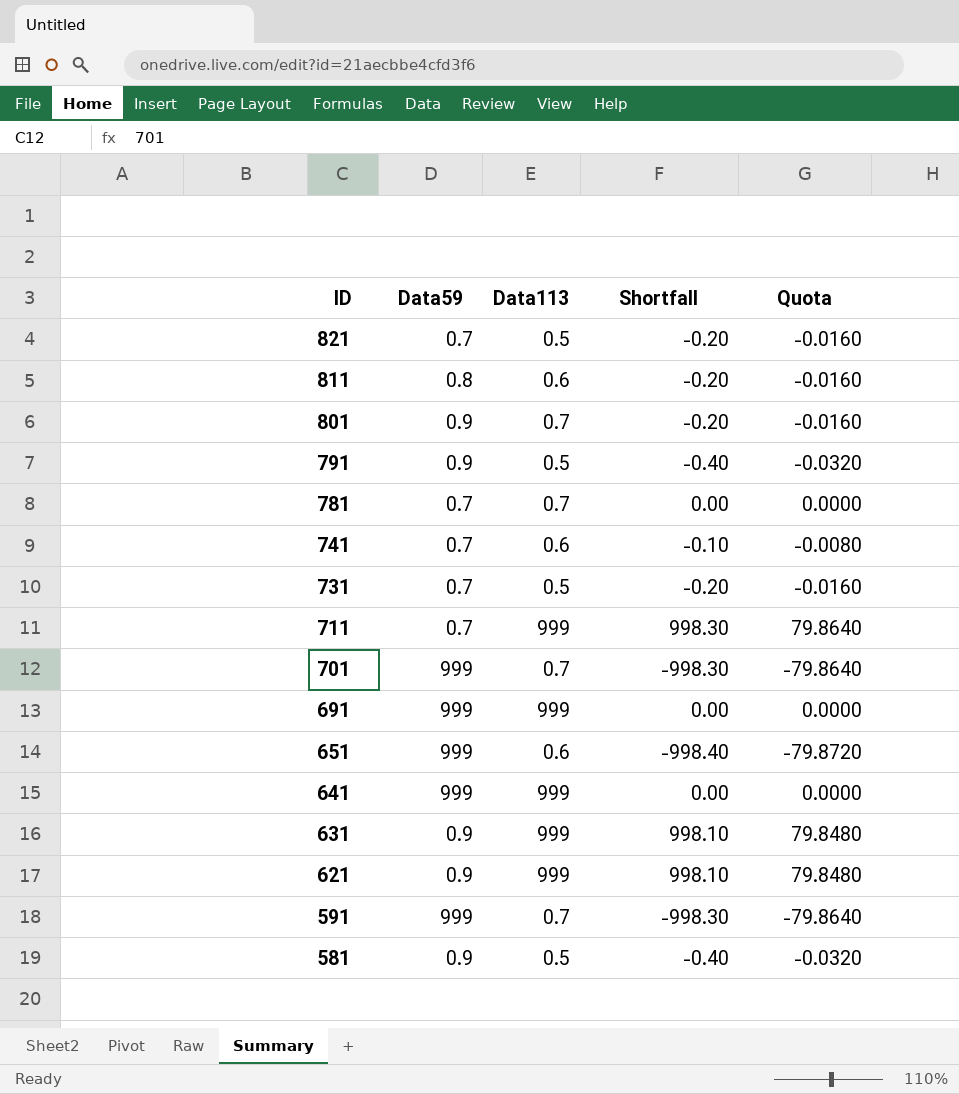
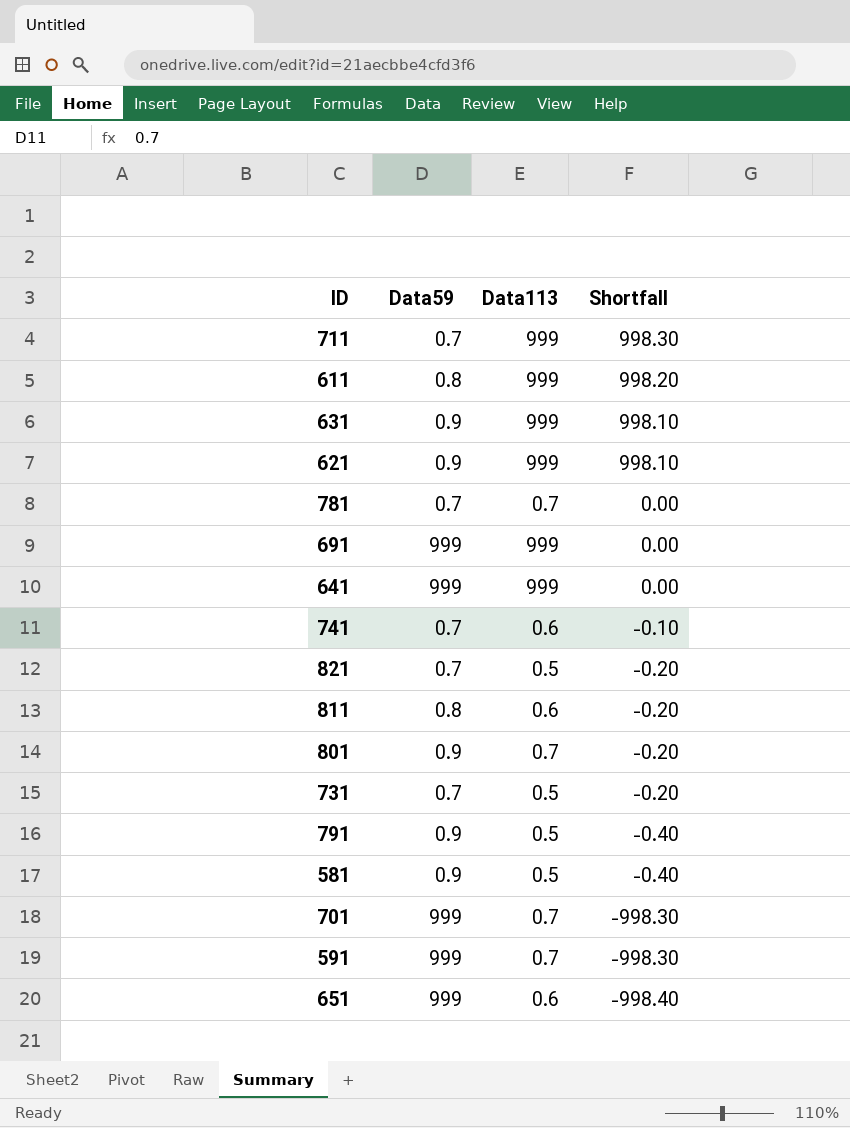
row order: ID descending -> Shortfall descending
column Quota | formula: [Shortfall] * 0.08 -> none
row 611: none -> 0.8 | 999 | 998.20

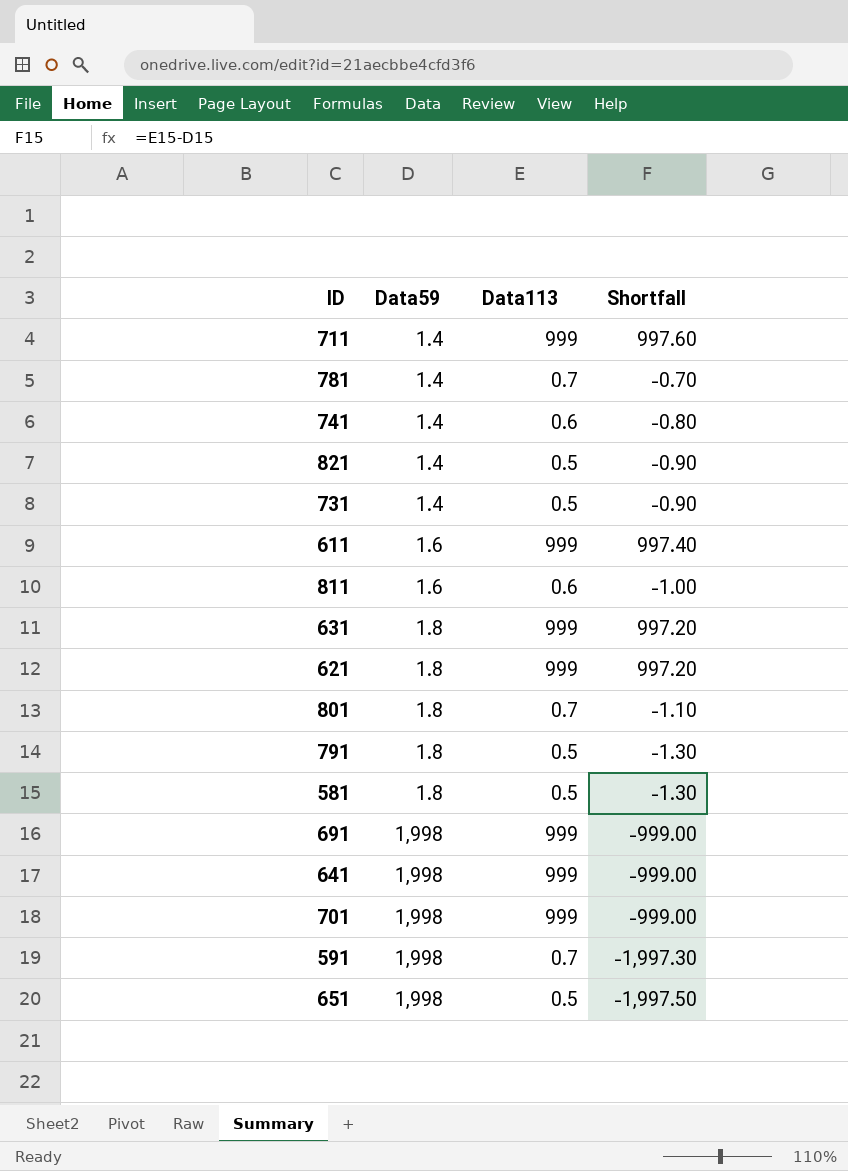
row order: Shortfall descending -> Data59 ascending
711 | Data59: 0.7 -> 1.4
711 | Shortfall: 998.30 -> 997.60
781 | Data59: 0.7 -> 1.4
781 | Shortfall: 0.00 -> -0.70
741 | Data59: 0.7 -> 1.4
741 | Shortfall: -0.10 -> -0.80
821 | Data59: 0.7 -> 1.4
821 | Shortfall: -0.20 -> -0.90
731 | Data59: 0.7 -> 1.4
731 | Shortfall: -0.20 -> -0.90
611 | Data59: 0.8 -> 1.6
611 | Shortfall: 998.20 -> 997.40
811 | Data59: 0.8 -> 1.6
811 | Shortfall: -0.20 -> -1.00
631 | Data59: 0.9 -> 1.8
631 | Shortfall: 998.10 -> 997.20
621 | Data59: 0.9 -> 1.8
621 | Shortfall: 998.10 -> 997.20
801 | Data59: 0.9 -> 1.8
801 | Shortfall: -0.20 -> -1.10
791 | Data59: 0.9 -> 1.8
791 | Shortfall: -0.40 -> -1.30
581 | Data59: 0.9 -> 1.8
581 | Shortfall: -0.40 -> -1.30
691 | Data59: 999 -> 1,998
691 | Shortfall: 0.00 -> -999.00
641 | Data59: 999 -> 1,998
641 | Shortfall: 0.00 -> -999.00
701 | Data59: 999 -> 1,998
701 | Data113: 0.7 -> 999
701 | Shortfall: -998.30 -> -999.00
591 | Data59: 999 -> 1,998
591 | Shortfall: -998.30 -> -1,997.30
651 | Data59: 999 -> 1,998
651 | Data113: 0.6 -> 0.5
651 | Shortfall: -998.40 -> -1,997.50

